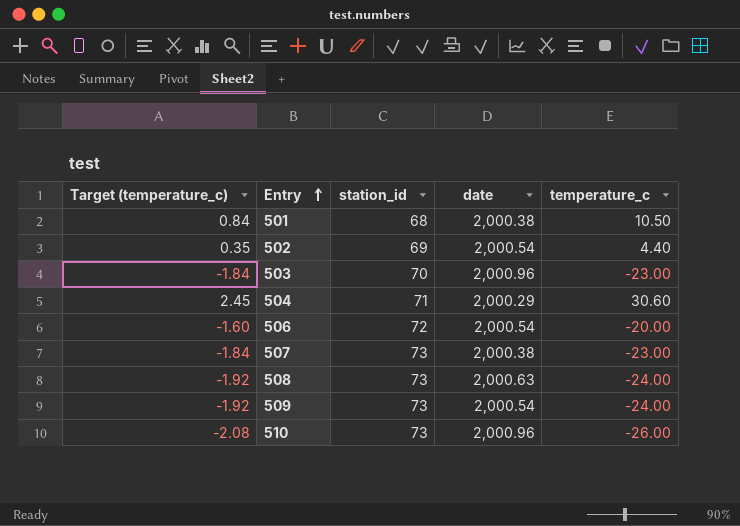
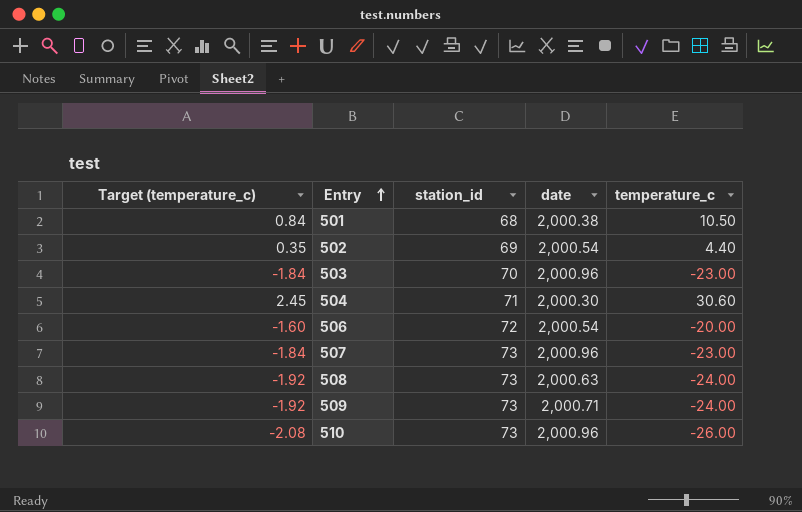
504 | date: 2,000.29 -> 2,000.30
507 | date: 2,000.38 -> 2,000.96
509 | date: 2,000.54 -> 2,000.71

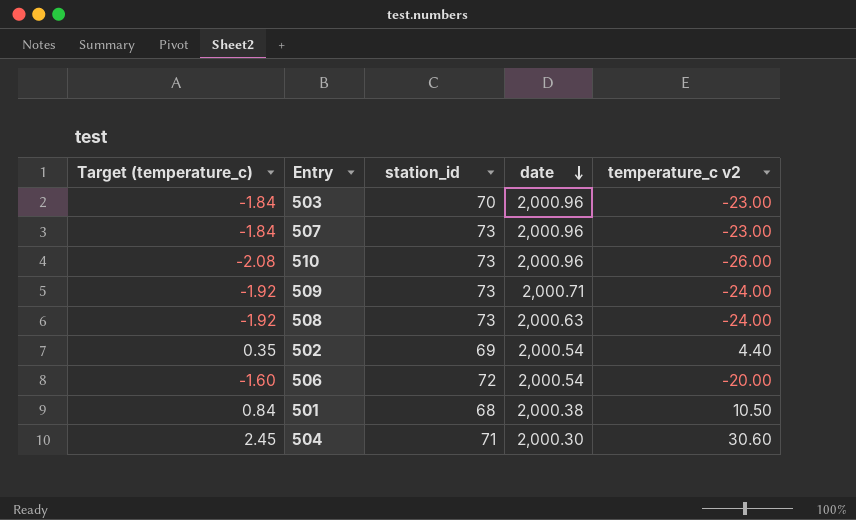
row order: Entry ascending -> date descending
column name: temperature_c -> temperature_c v2

